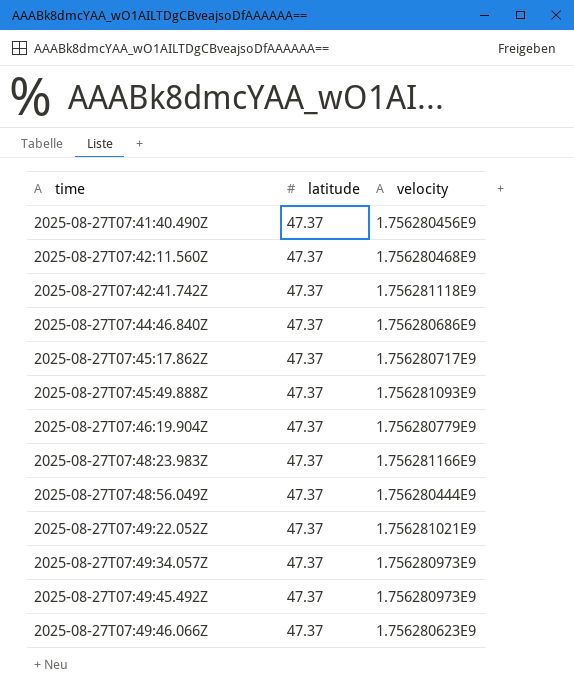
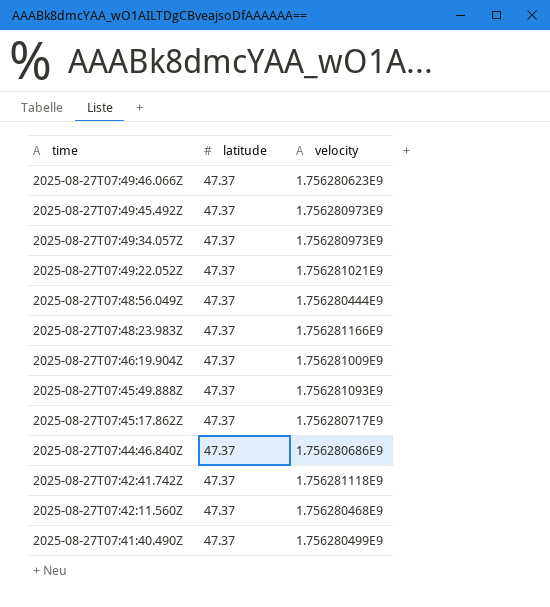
row order: time ascending -> time descending
2025-08-27T07:46:19.904Z | velocity: 1.756280779E9 -> 1.756281009E9
2025-08-27T07:41:40.490Z | velocity: 1.756280456E9 -> 1.756280499E9

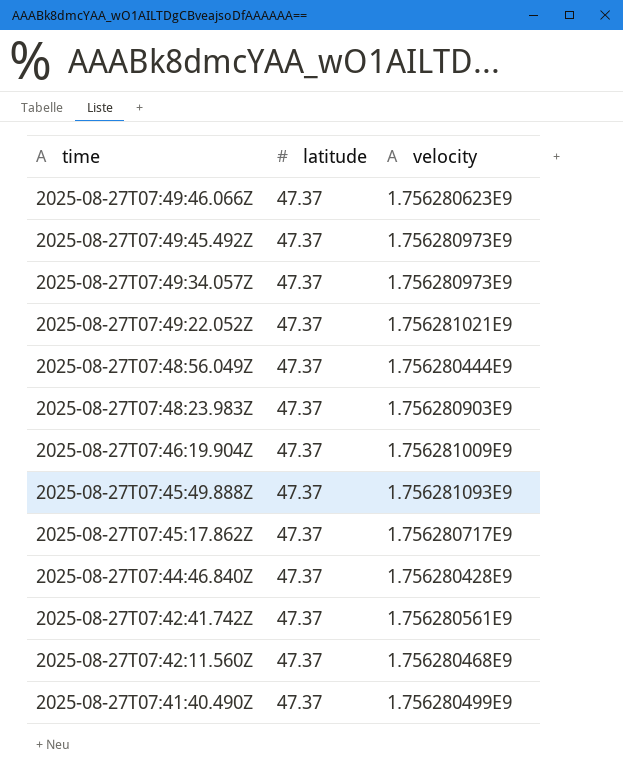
2025-08-27T07:48:23.983Z | velocity: 1.756281166E9 -> 1.756280903E9
2025-08-27T07:44:46.840Z | velocity: 1.756280686E9 -> 1.756280428E9
2025-08-27T07:42:41.742Z | velocity: 1.756281118E9 -> 1.756280561E9

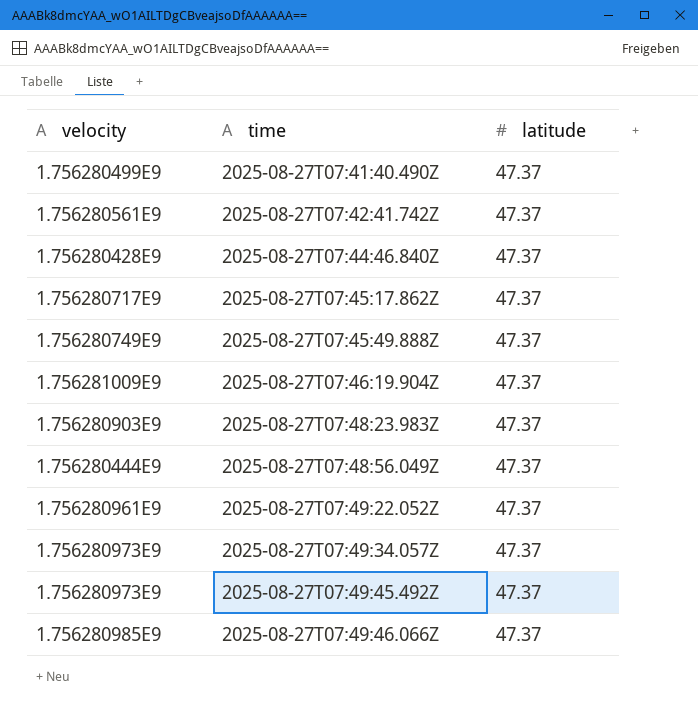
row order: time descending -> time ascending
column velocity | position: 3 -> 1
row 2025-08-27T07:42:11.560Z: 47.37 | 1.756280468E9 -> none
2025-08-27T07:45:49.888Z | velocity: 1.756281093E9 -> 1.756280749E9
2025-08-27T07:49:22.052Z | velocity: 1.756281021E9 -> 1.756280961E9
2025-08-27T07:49:46.066Z | velocity: 1.756280623E9 -> 1.756280985E9

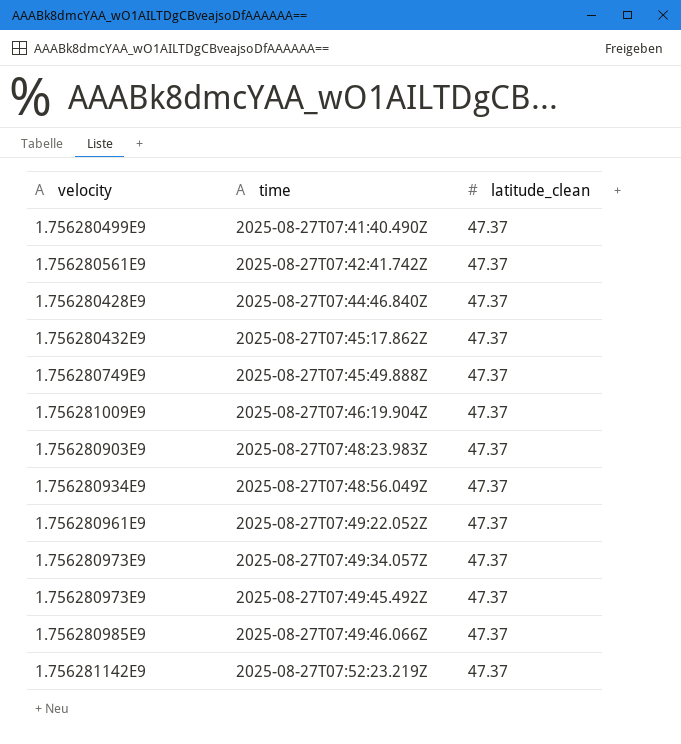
column name: latitude -> latitude_clean
2025-08-27T07:45:17.862Z | velocity: 1.756280717E9 -> 1.756280432E9
2025-08-27T07:48:56.049Z | velocity: 1.756280444E9 -> 1.756280934E9
row 2025-08-27T07:52:23.219Z: none -> 1.756281142E9 | 47.37

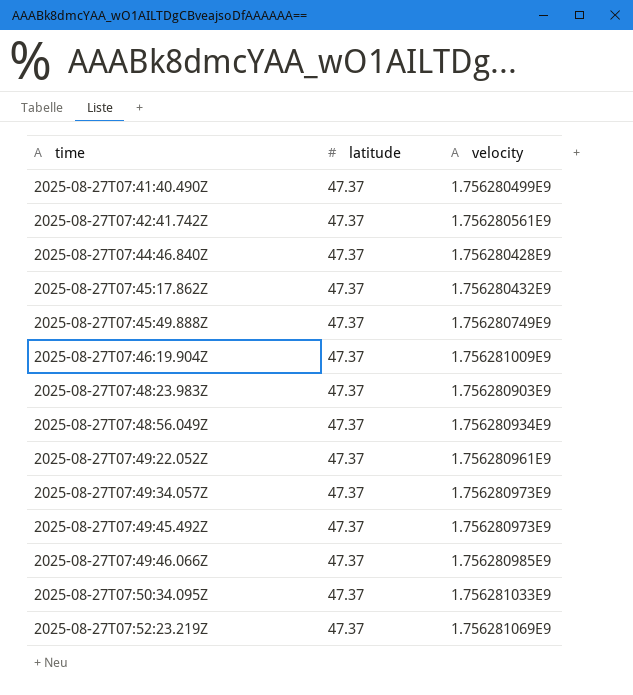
column name: latitude_clean -> latitude
column velocity | position: 1 -> 3
row 2025-08-27T07:50:34.095Z: none -> 47.37 | 1.756281033E9
2025-08-27T07:52:23.219Z | velocity: 1.756281142E9 -> 1.756281069E9

